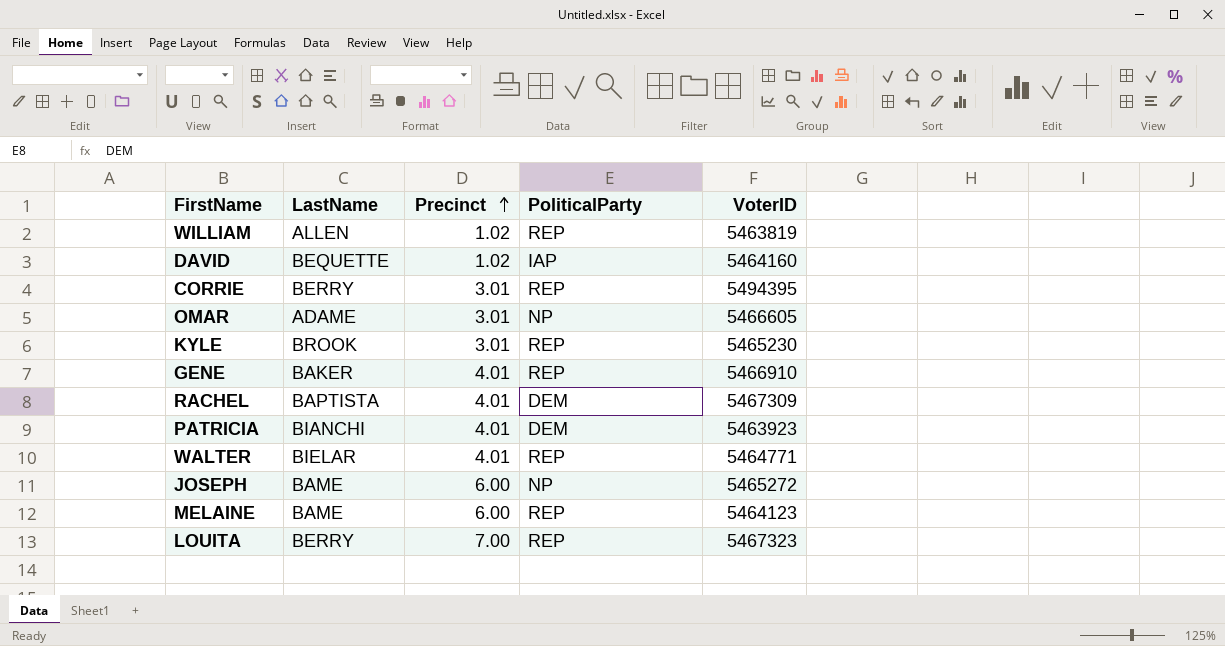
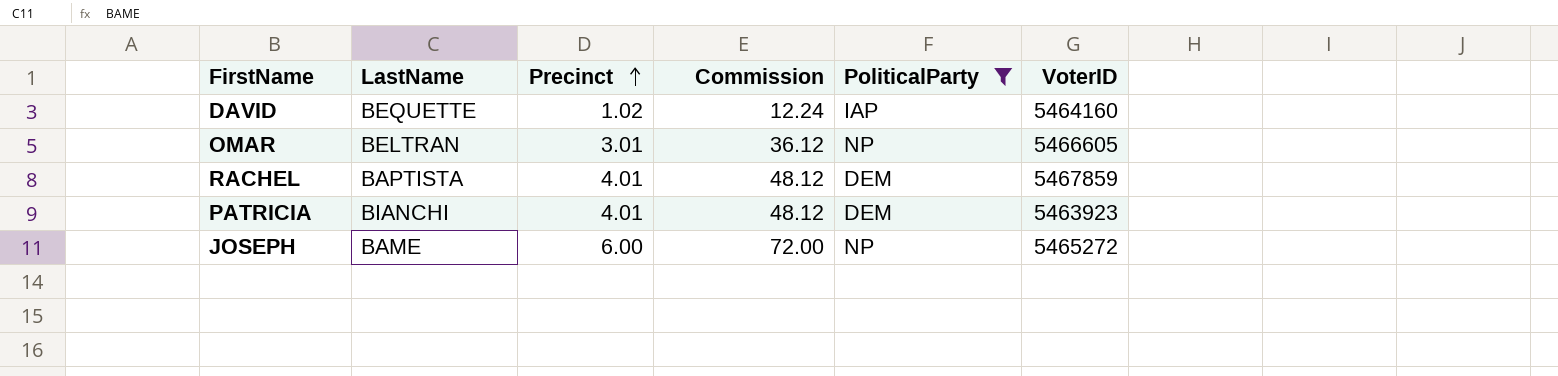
filter: none -> PoliticalParty != REP
column Commission | formula: none -> [Precinct] * 12
OMAR | LastName: ADAME -> BELTRAN
RACHEL | VoterID: 5467309 -> 5467859

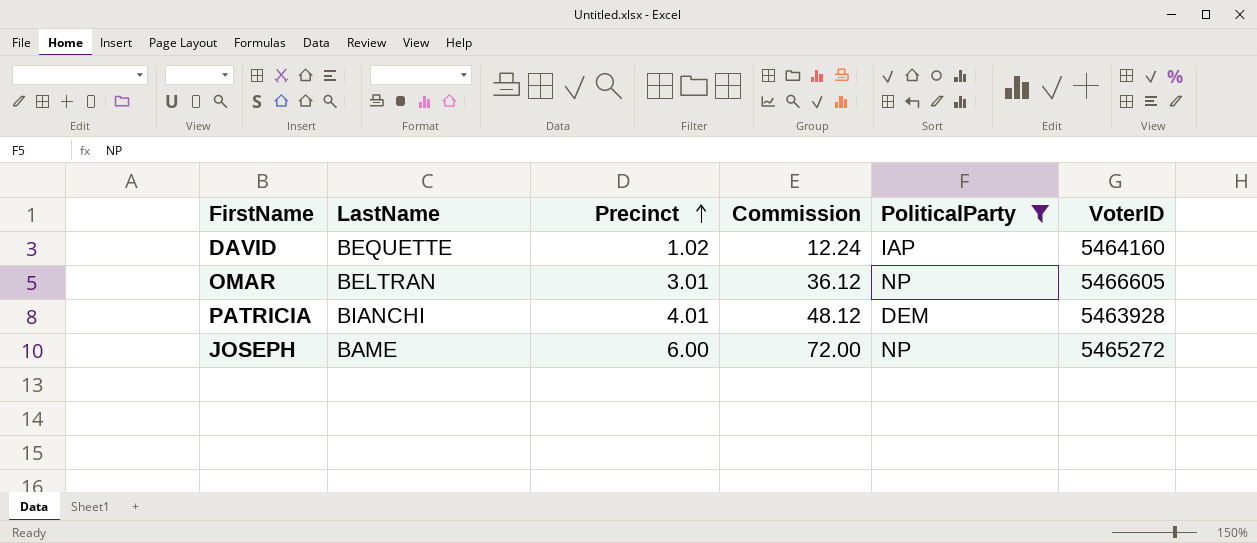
row RACHEL: BAPTISTA | 4.01 | 48.12 | DEM | 5467859 -> none
PATRICIA | VoterID: 5463923 -> 5463928

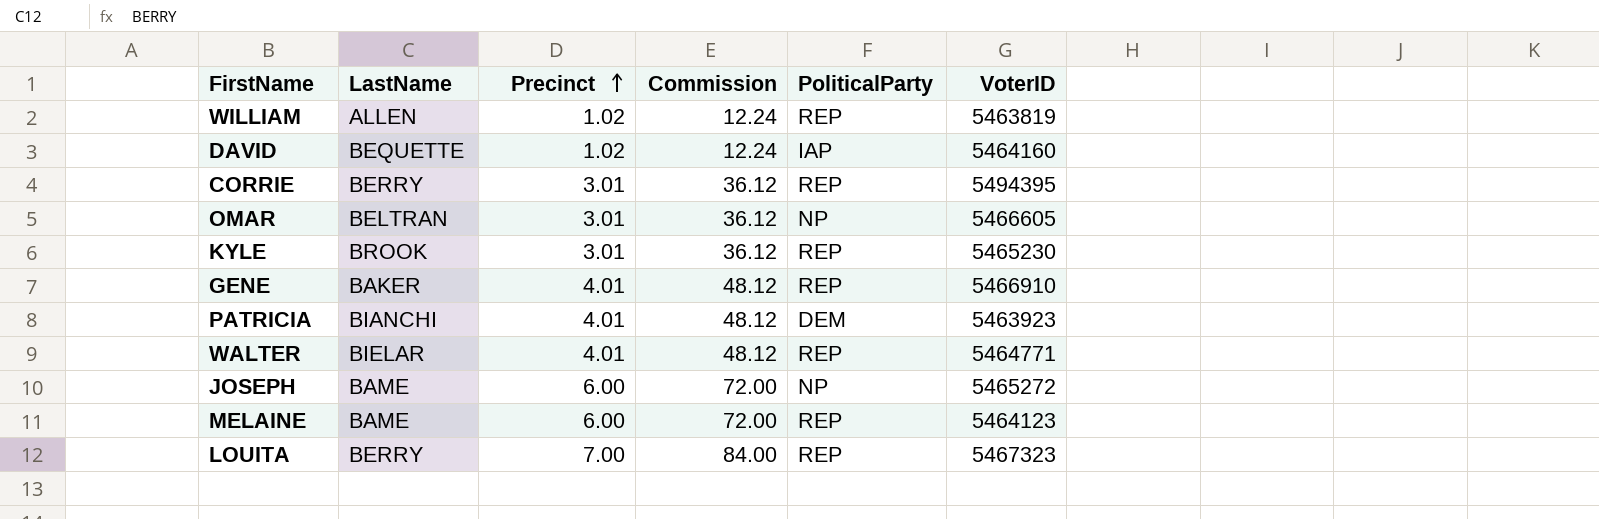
filter: PoliticalParty != REP -> none
PATRICIA | VoterID: 5463928 -> 5463923

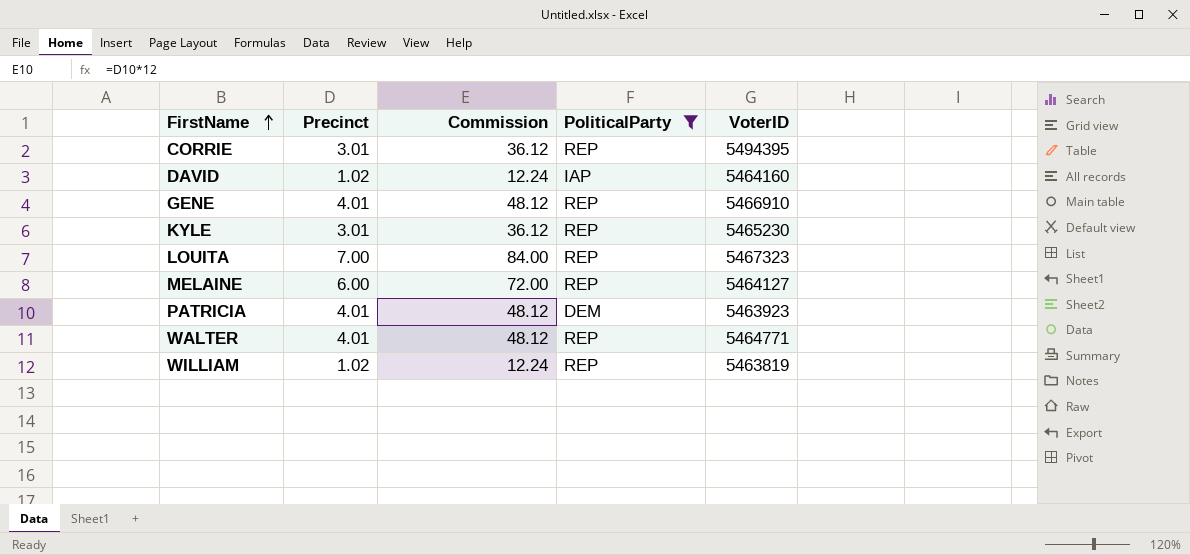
filter: none -> PoliticalParty != NP
row order: Precinct ascending -> FirstName ascending
column LastName | position: 2 -> none
MELAINE | VoterID: 5464123 -> 5464127

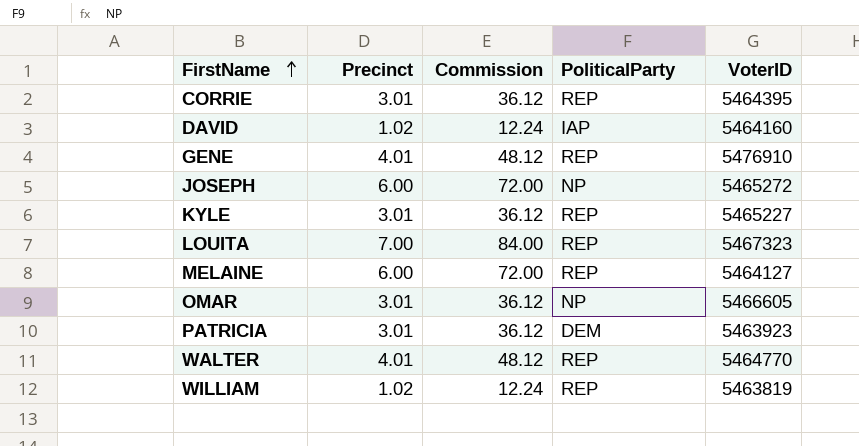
filter: PoliticalParty != NP -> none
CORRIE | VoterID: 5494395 -> 5464395
GENE | VoterID: 5466910 -> 5476910
KYLE | VoterID: 5465230 -> 5465227
PATRICIA | Precinct: 4.01 -> 3.01
PATRICIA | Commission: 48.12 -> 36.12
WALTER | VoterID: 5464771 -> 5464770

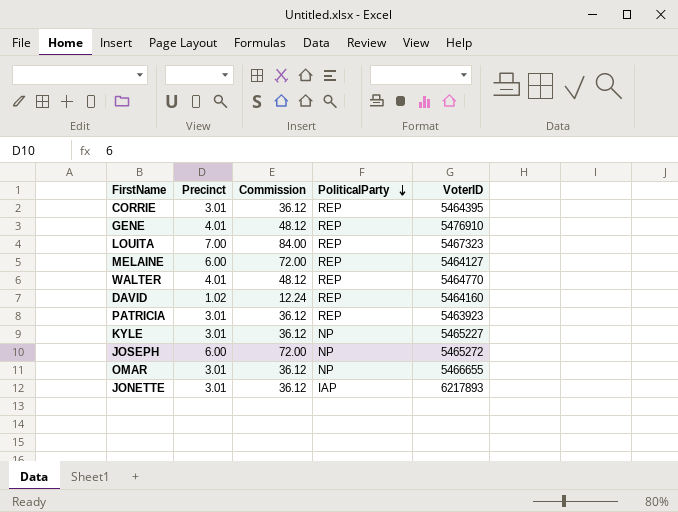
row order: FirstName ascending -> PoliticalParty descending
row WILLIAM: 1.02 | 12.24 | REP | 5463819 -> none
DAVID | PoliticalParty: IAP -> REP
PATRICIA | PoliticalParty: DEM -> REP
KYLE | PoliticalParty: REP -> NP
OMAR | VoterID: 5466605 -> 5466655
row JONETTE: none -> 3.01 | 36.12 | IAP | 6217893

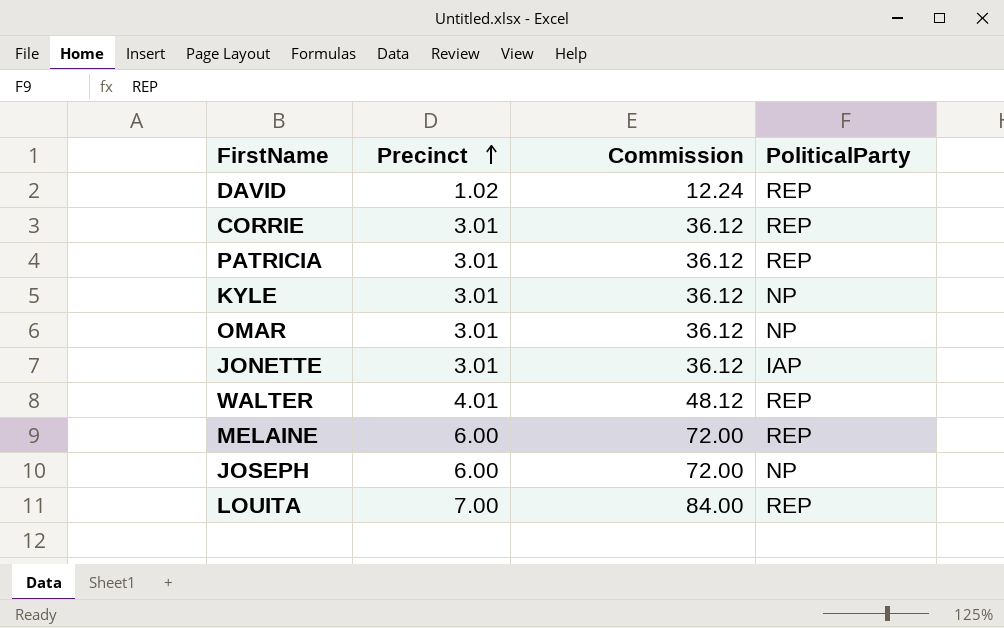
row order: PoliticalParty descending -> Precinct ascending
column VoterID | position: 5 -> none
row GENE: 4.01 | 48.12 | REP | 5476910 -> none

